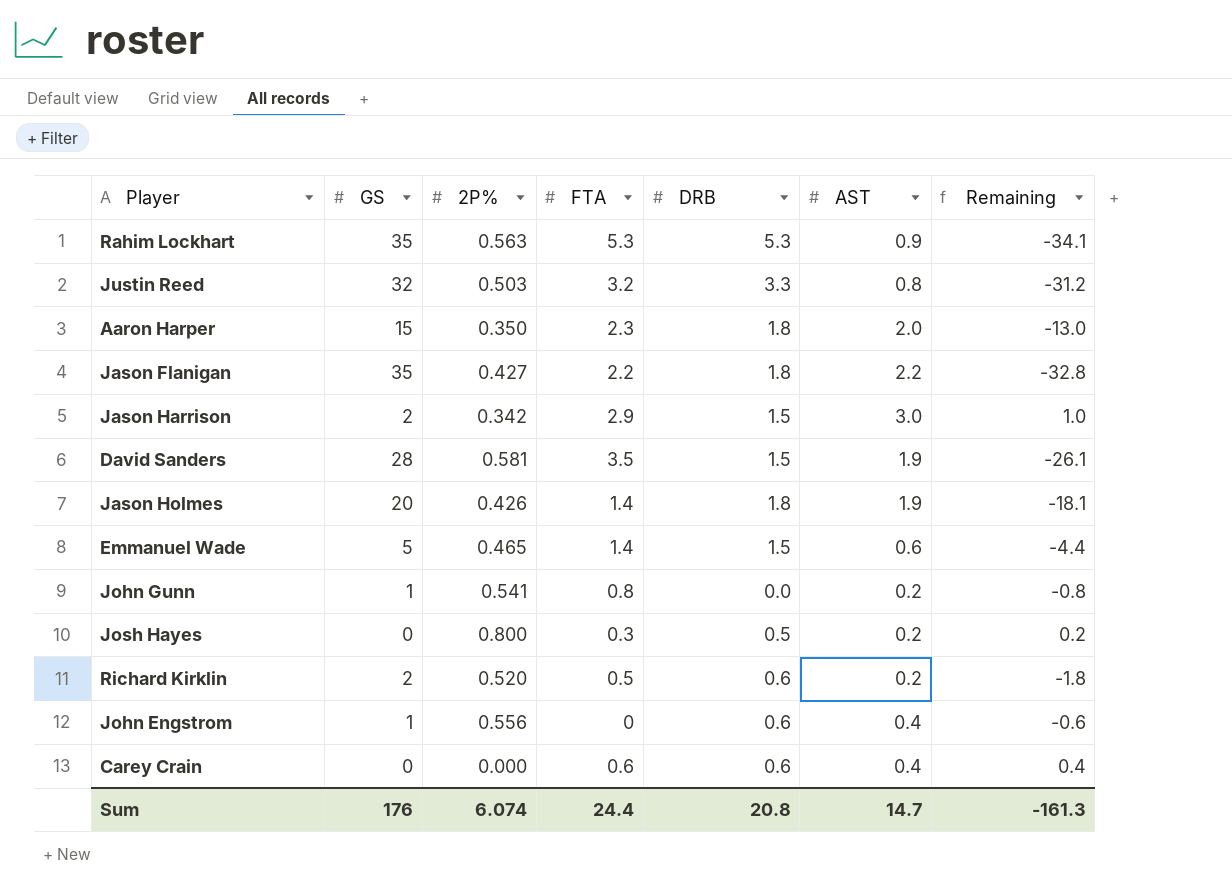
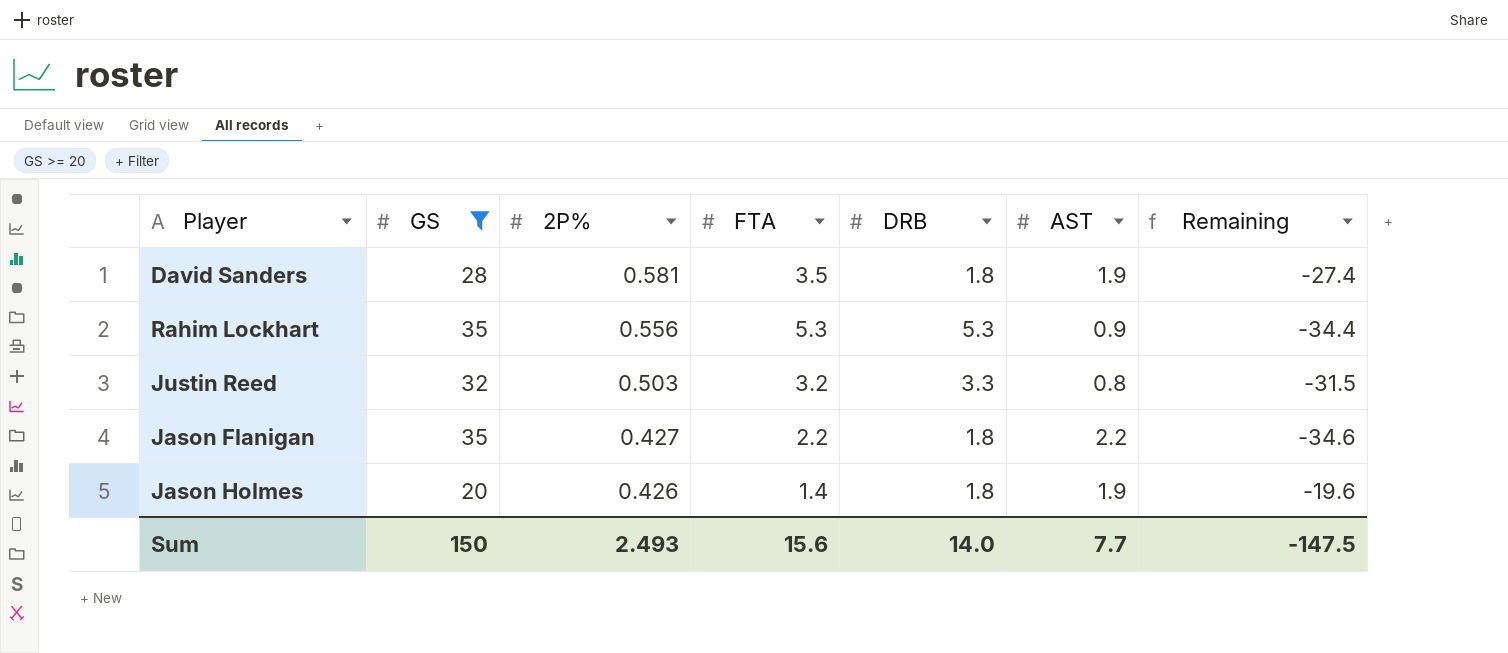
filter: none -> GS >= 20
row order: none -> 2P% descending
column Remaining | formula: [AST] - [GS] -> [2P%] - [GS]
David Sanders | DRB: 1.5 -> 1.8
Rahim Lockhart | 2P%: 0.563 -> 0.556
Sum | GS: 176 -> 150
Sum | 2P%: 6.074 -> 2.493
Sum | FTA: 24.4 -> 15.6
Sum | DRB: 20.8 -> 14.0
Sum | AST: 14.7 -> 7.7
Sum | Remaining: -161.3 -> -147.5

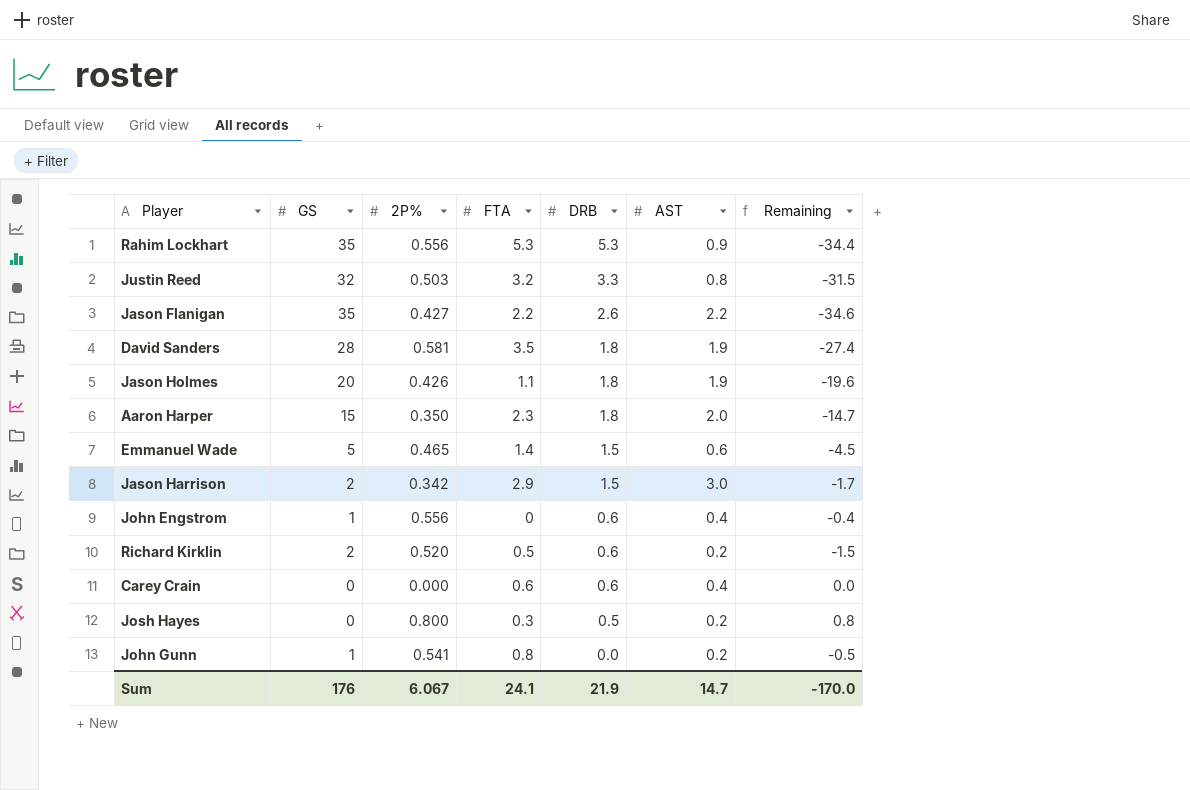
filter: GS >= 20 -> none
row order: 2P% descending -> DRB descending
Jason Flanigan | DRB: 1.8 -> 2.6
Jason Holmes | FTA: 1.4 -> 1.1
Sum | GS: 150 -> 176
Sum | 2P%: 2.493 -> 6.067
Sum | FTA: 15.6 -> 24.1
Sum | DRB: 14.0 -> 21.9
Sum | AST: 7.7 -> 14.7
Sum | Remaining: -147.5 -> -170.0

